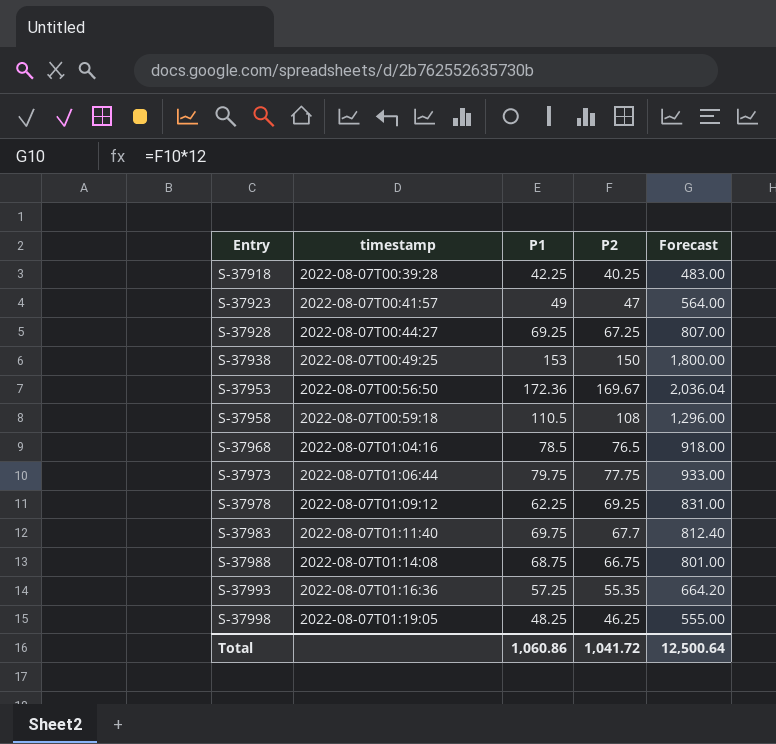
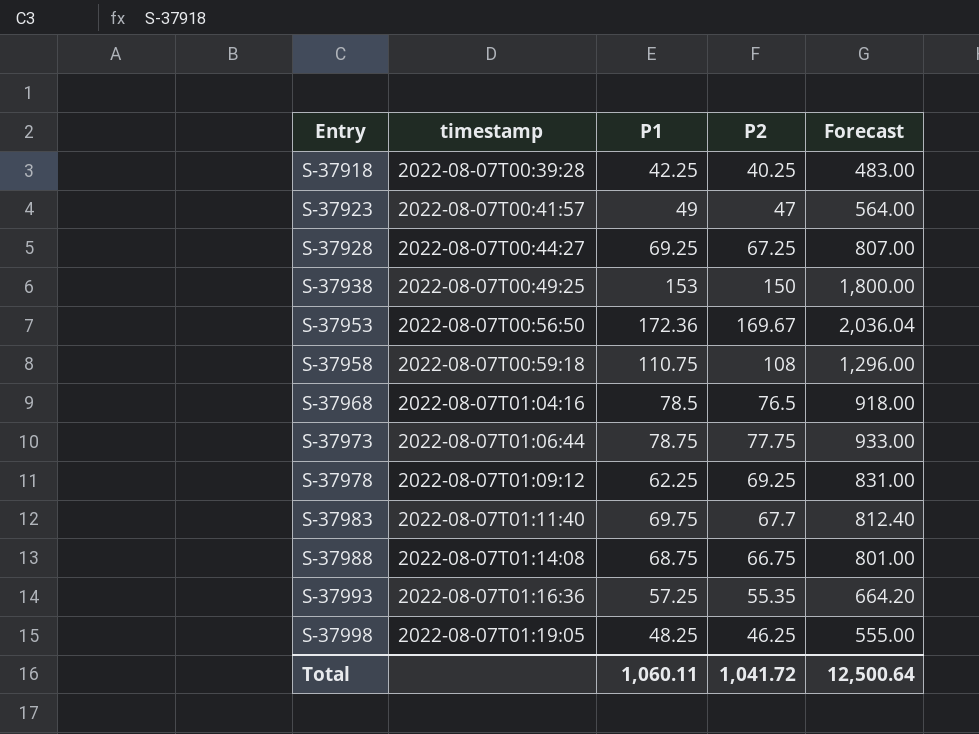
S-37958 | P1: 110.5 -> 110.75
S-37973 | P1: 79.75 -> 78.75
Total | P1: 1,060.86 -> 1,060.11

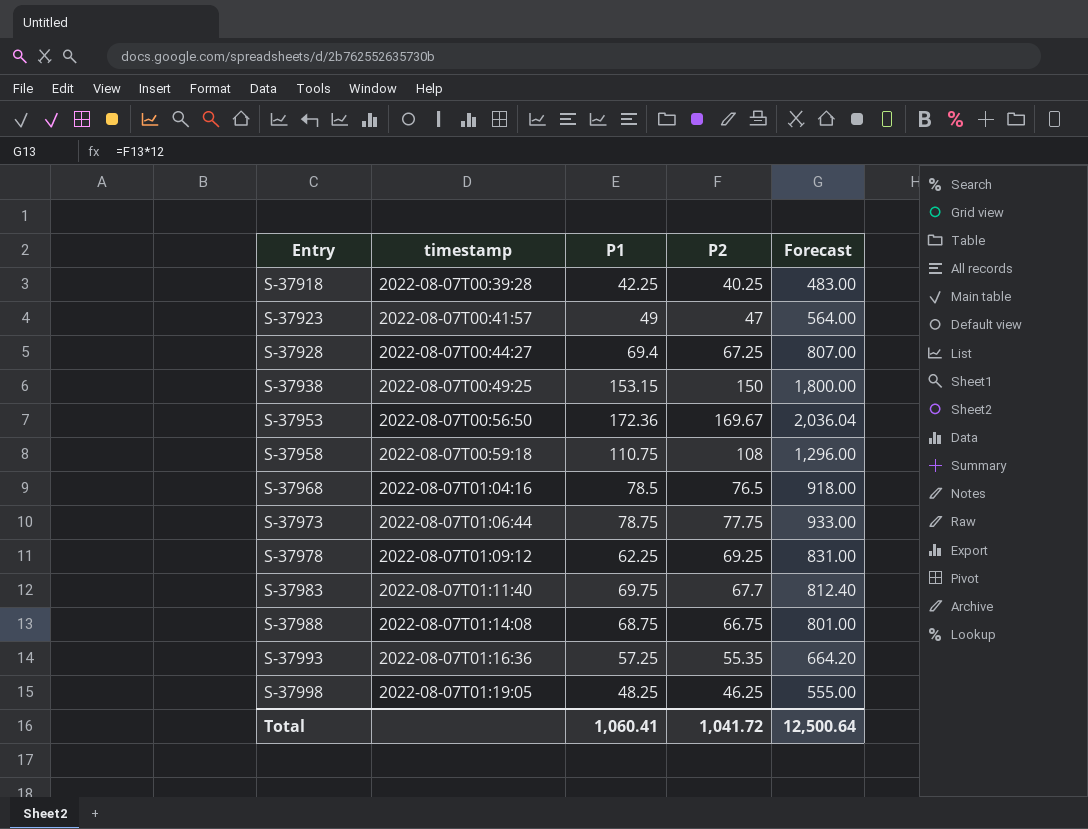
S-37928 | P1: 69.25 -> 69.4
S-37938 | P1: 153 -> 153.15
Total | P1: 1,060.11 -> 1,060.41

